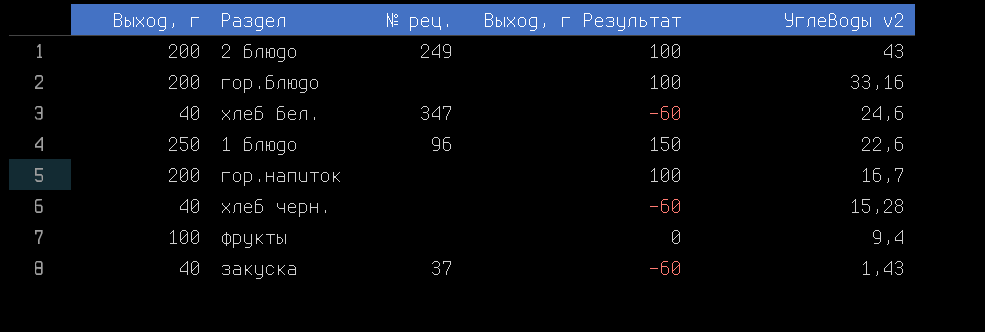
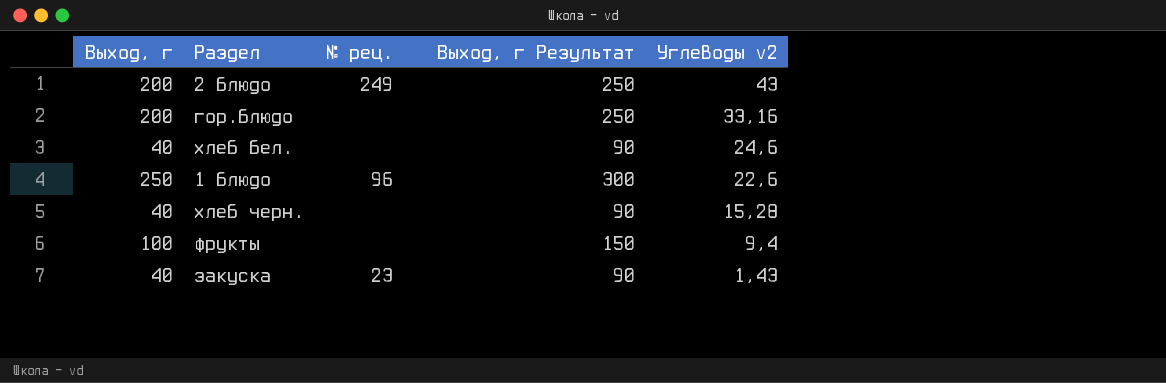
column Выход, г Результат | formula: [Выход, г] - 100 -> [Выход, г] + 50
row гор.напиток: 200 | none | 100 | 16,7 -> none
хлеб бел. | № рец.: 347 -> none
закуска | № рец.: 37 -> 23

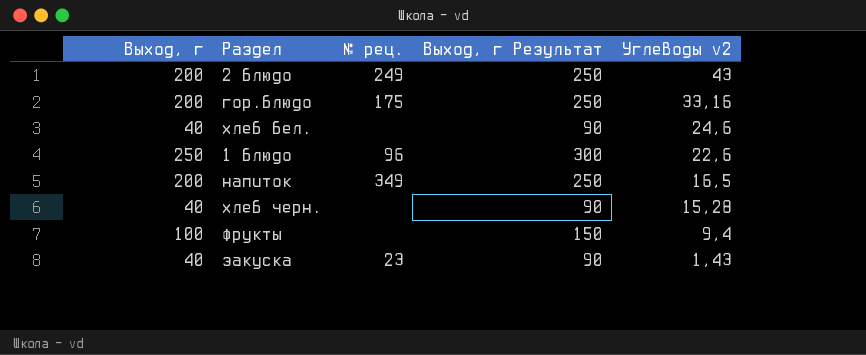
гор.блюдо | № рец.: none -> 175
row напиток: none -> 200 | 349 | 250 | 16,5

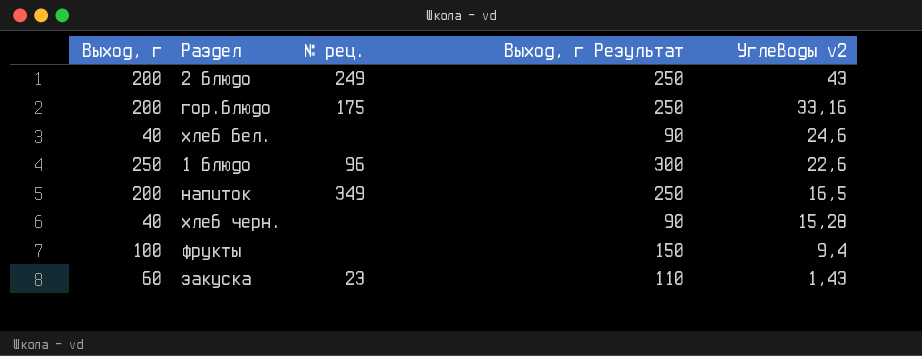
закуска | Выход, г: 40 -> 60
закуска | Выход, г Результат: 90 -> 110

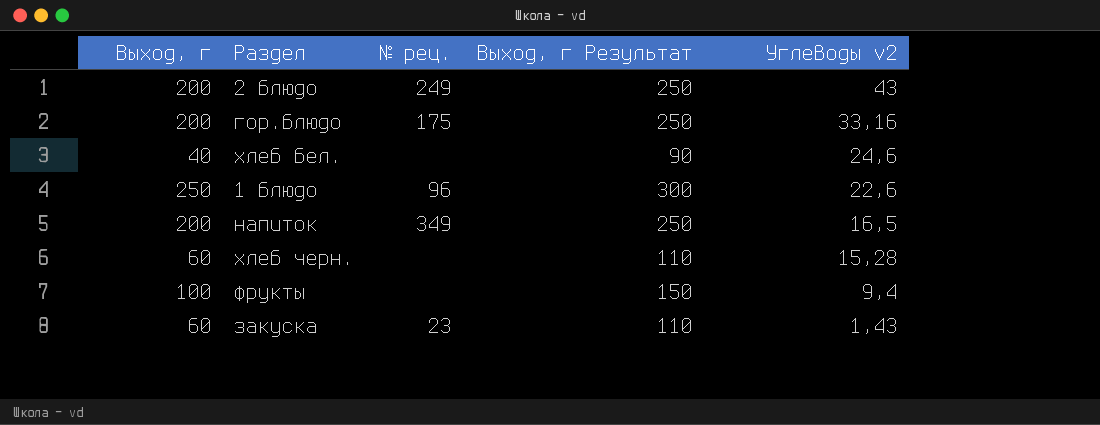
хлеб черн. | Выход, г: 40 -> 60
хлеб черн. | Выход, г Результат: 90 -> 110

